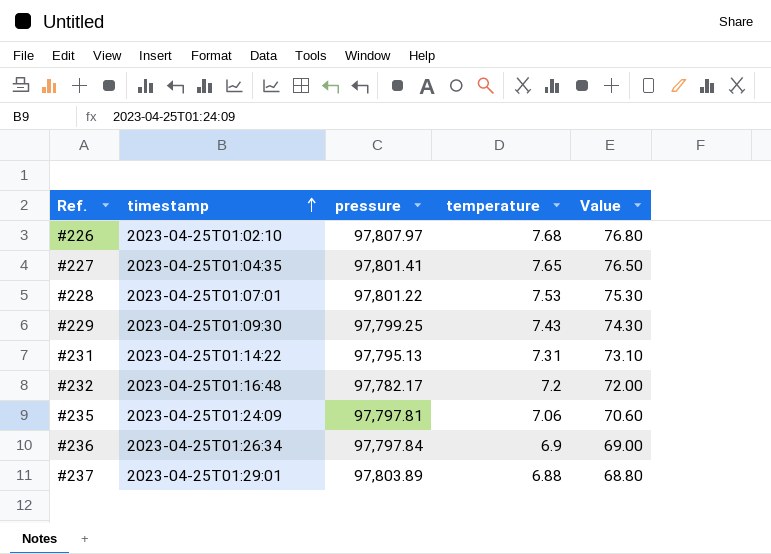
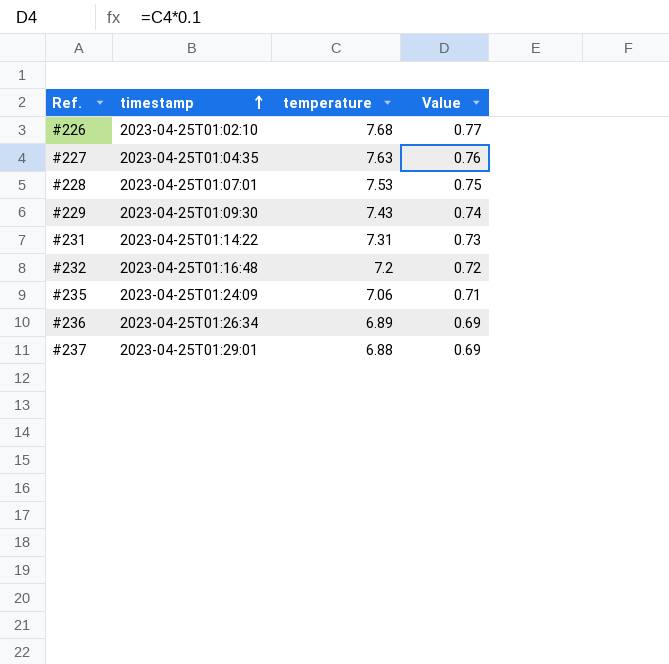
column pressure | position: 3 -> none
column Value | formula: [temperature] * 10 -> [temperature] * 0.1
#227 | temperature: 7.65 -> 7.63
#236 | temperature: 6.9 -> 6.89

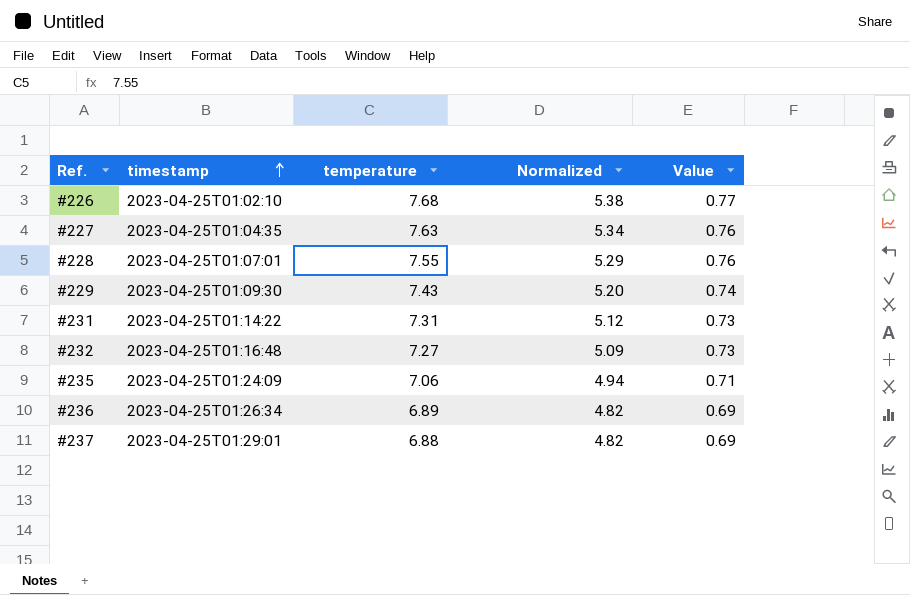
column Normalized | formula: none -> [temperature] * 0.7
#228 | temperature: 7.53 -> 7.55
#228 | Value: 0.75 -> 0.76
#232 | temperature: 7.2 -> 7.27
#232 | Value: 0.72 -> 0.73

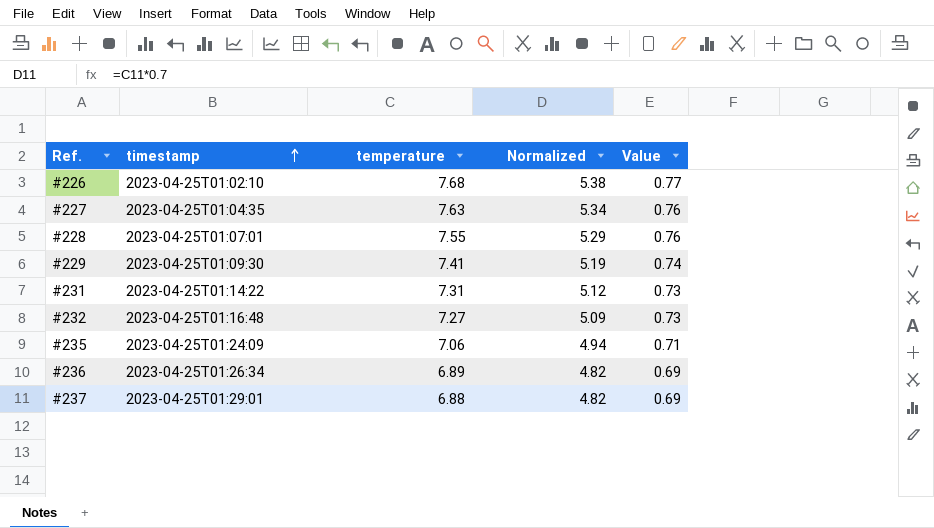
#229 | temperature: 7.43 -> 7.41
#229 | Normalized: 5.20 -> 5.19

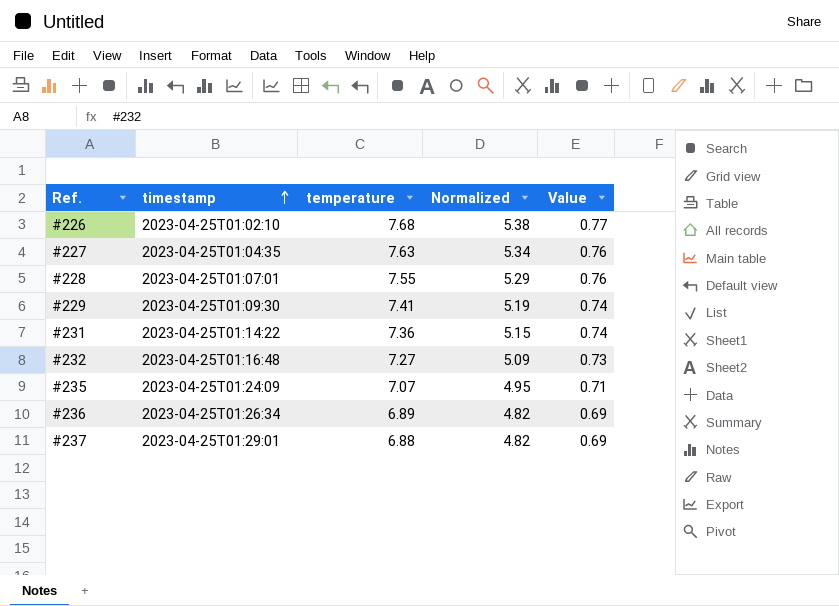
#231 | temperature: 7.31 -> 7.36
#231 | Normalized: 5.12 -> 5.15
#231 | Value: 0.73 -> 0.74
#235 | temperature: 7.06 -> 7.07
#235 | Normalized: 4.94 -> 4.95

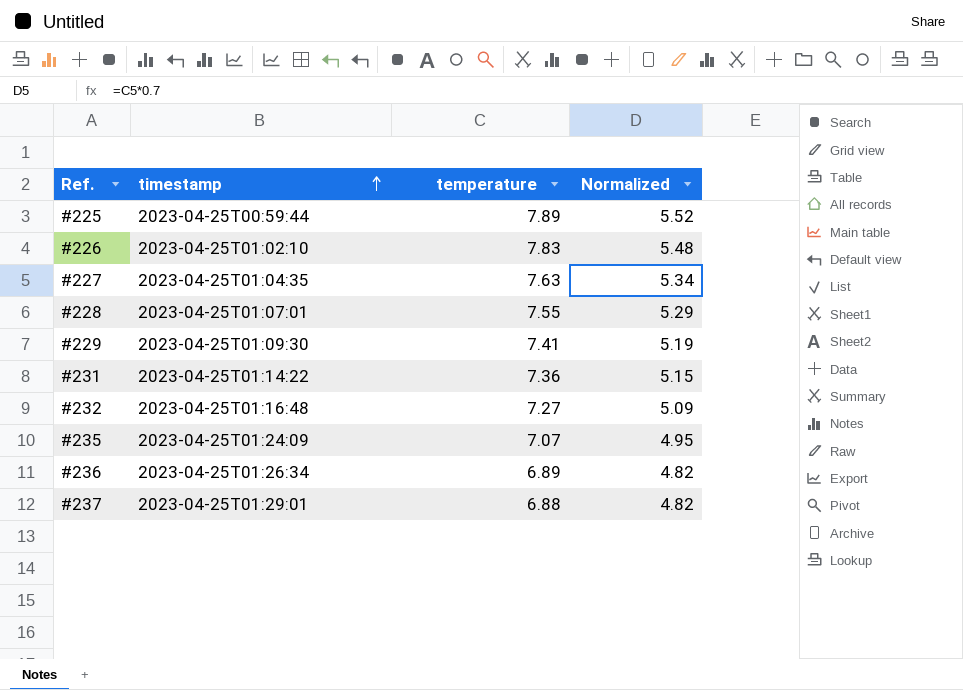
column Value | formula: [temperature] * 0.1 -> none
row #225: none -> 2023-04-25T00:59:44 | 7.89 | 5.52
#226 | temperature: 7.68 -> 7.83
#226 | Normalized: 5.38 -> 5.48

